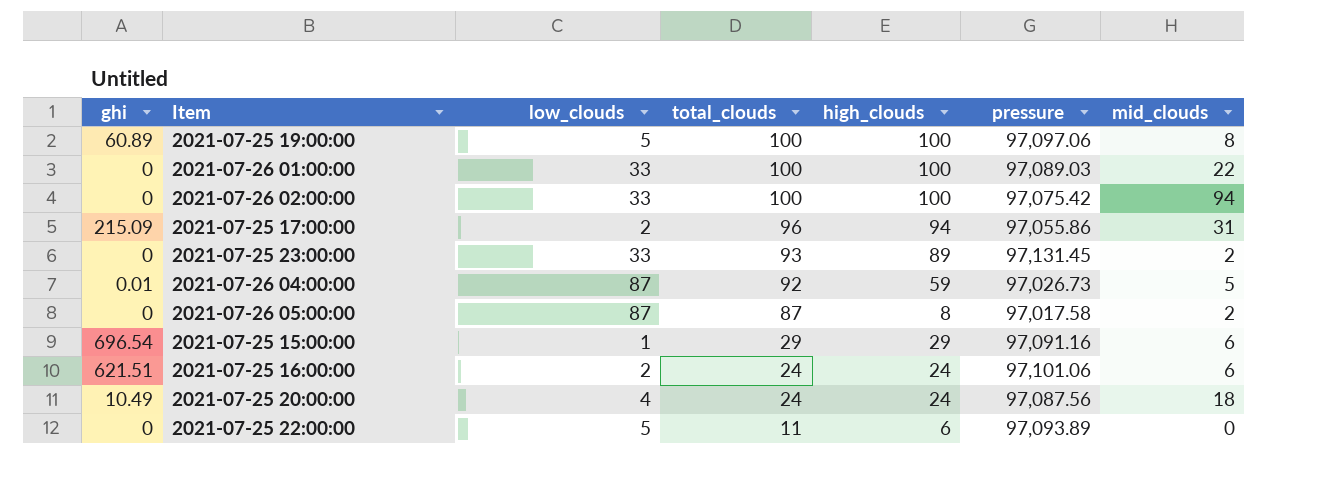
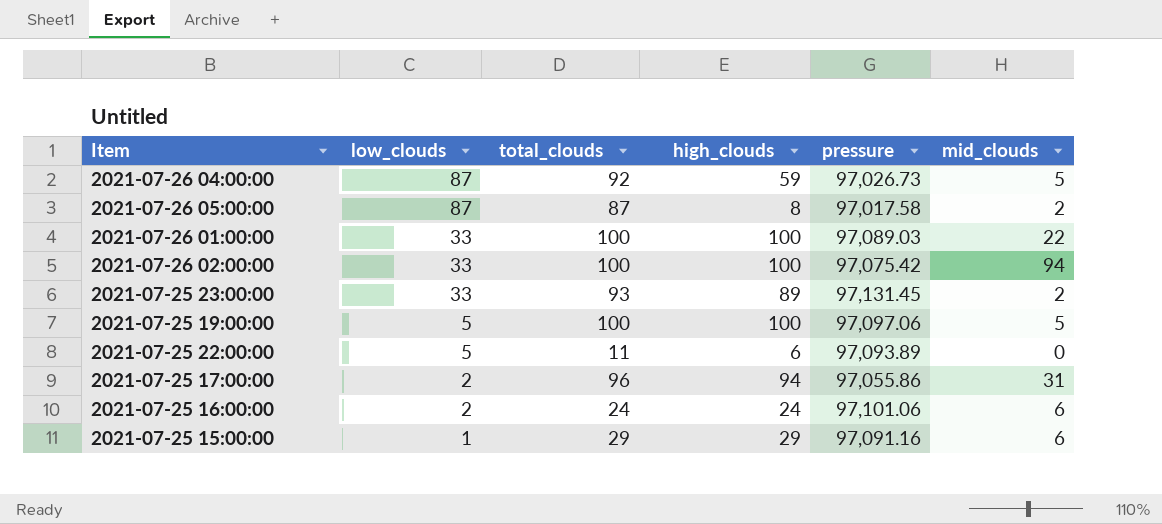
row order: total_clouds descending -> low_clouds descending
column ghi | position: 1 -> none
row 2021-07-25 20:00:00: 10.49 | 4 | 24 | 24 | 97,087.56 | 18 -> none
2021-07-25 19:00:00 | mid_clouds: 8 -> 5

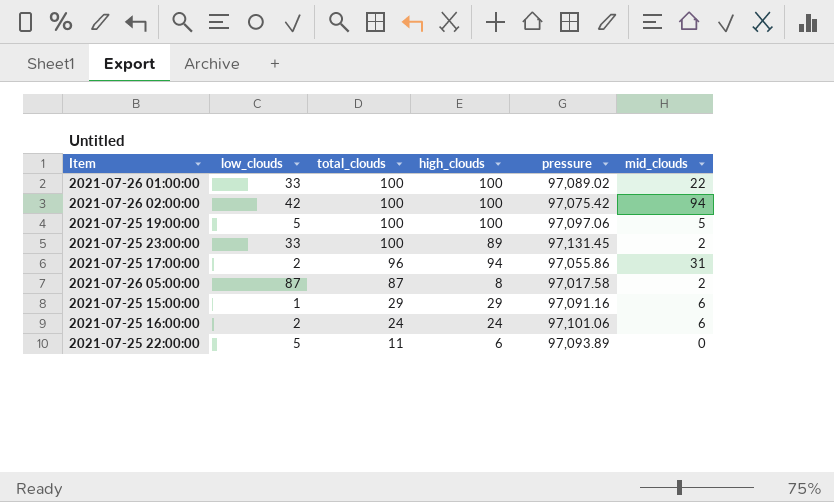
row order: low_clouds descending -> total_clouds descending
row 2021-07-26 04:00:00: 87 | 92 | 59 | 97,026.73 | 5 -> none
2021-07-26 01:00:00 | pressure: 97,089.03 -> 97,089.02
2021-07-26 02:00:00 | low_clouds: 33 -> 42
2021-07-25 23:00:00 | total_clouds: 93 -> 100

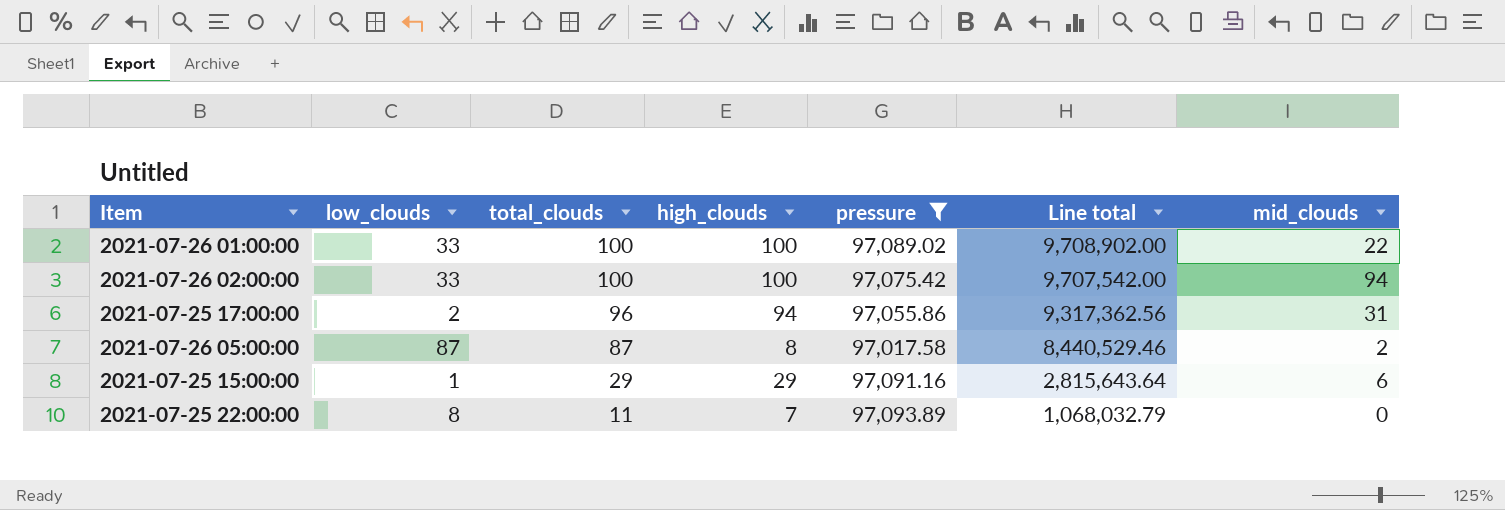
filter: none -> pressure <= 97,093.89
column Line total | formula: none -> [total_clouds] * [pressure]
2021-07-26 02:00:00 | low_clouds: 42 -> 33
2021-07-25 22:00:00 | low_clouds: 5 -> 8
2021-07-25 22:00:00 | high_clouds: 6 -> 7

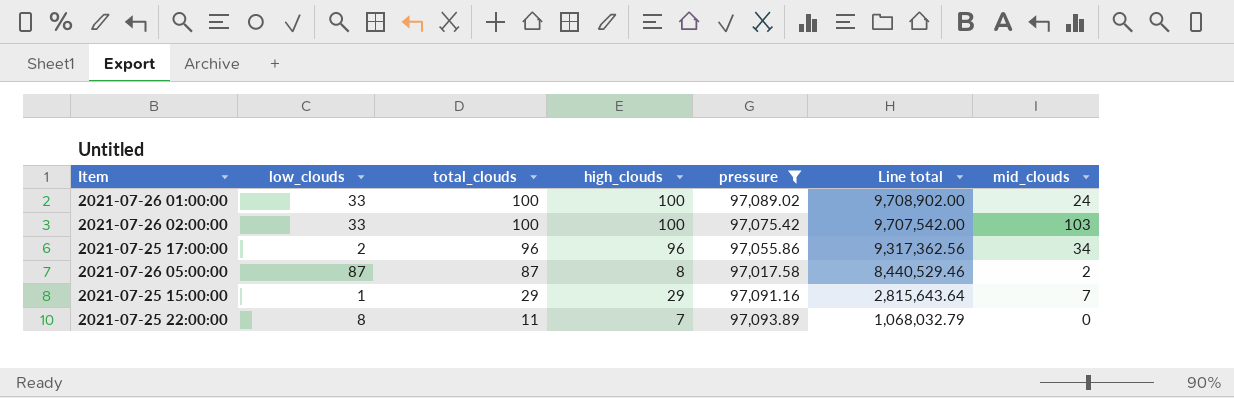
2021-07-26 01:00:00 | mid_clouds: 22 -> 24
2021-07-26 02:00:00 | mid_clouds: 94 -> 103
2021-07-25 17:00:00 | high_clouds: 94 -> 96
2021-07-25 17:00:00 | mid_clouds: 31 -> 34
2021-07-25 15:00:00 | mid_clouds: 6 -> 7

